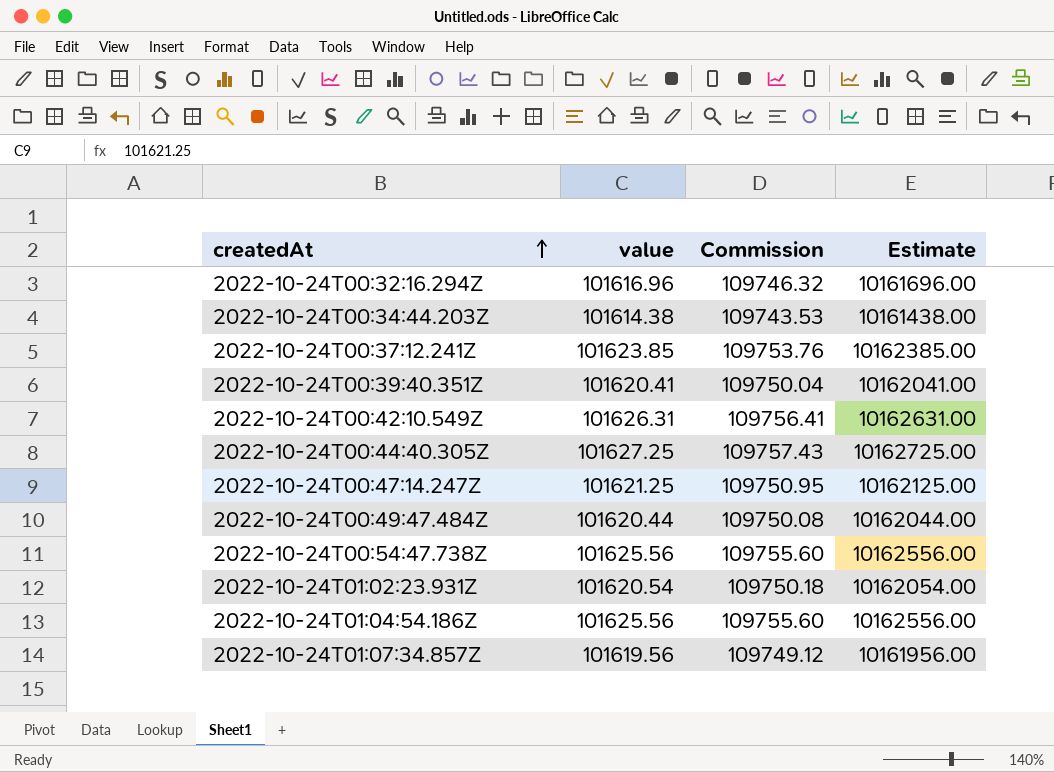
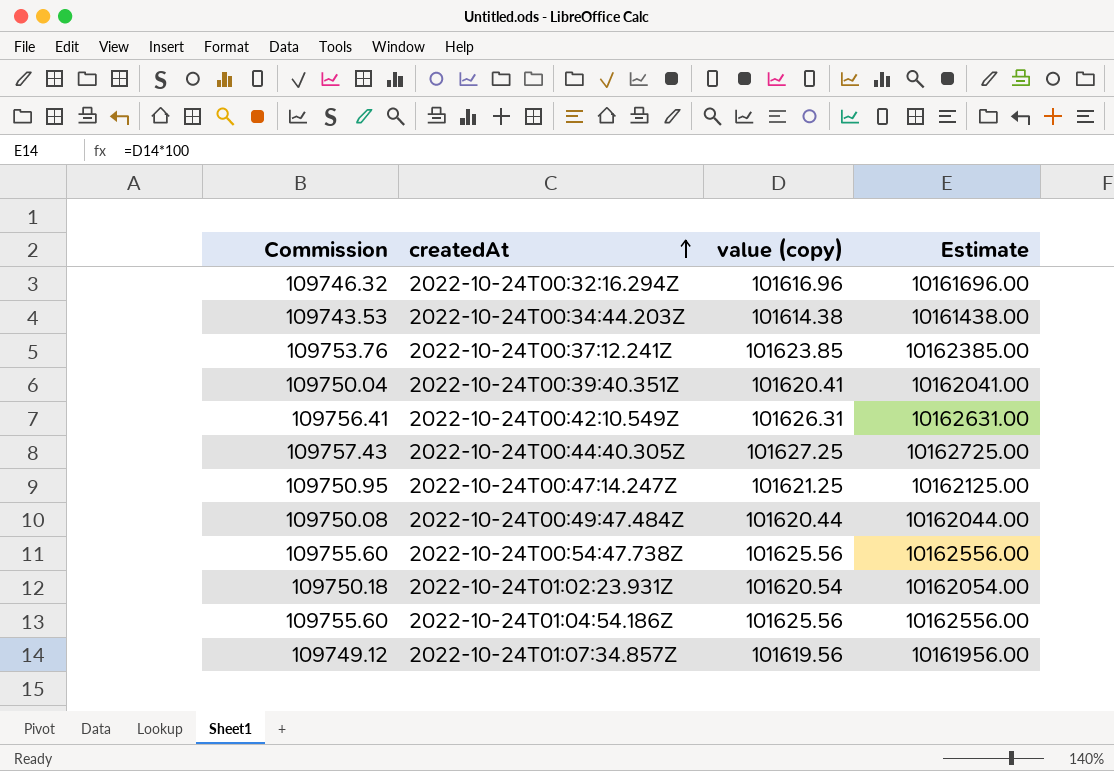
column Commission | position: 3 -> 1
column name: value -> value (copy)

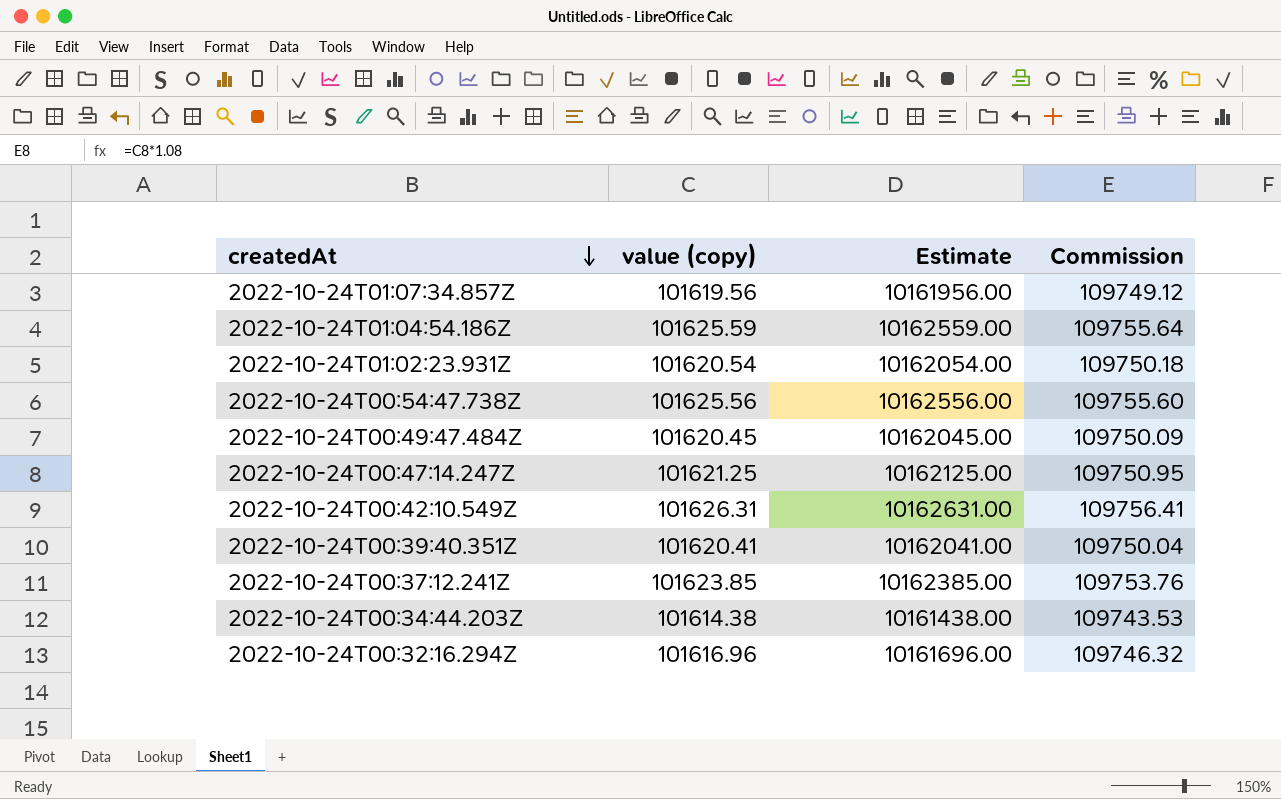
row order: createdAt ascending -> createdAt descending
column Commission | position: 1 -> 4
row 2022-10-24T00:44:40.305Z: 109757.43 | 101627.25 | 10162725.00 -> none
2022-10-24T01:04:54.186Z | value (copy): 101625.56 -> 101625.59
2022-10-24T01:04:54.186Z | Estimate: 10162556.00 -> 10162559.00
2022-10-24T01:04:54.186Z | Commission: 109755.60 -> 109755.64
2022-10-24T00:49:47.484Z | value (copy): 101620.44 -> 101620.45
2022-10-24T00:49:47.484Z | Estimate: 10162044.00 -> 10162045.00
2022-10-24T00:49:47.484Z | Commission: 109750.08 -> 109750.09

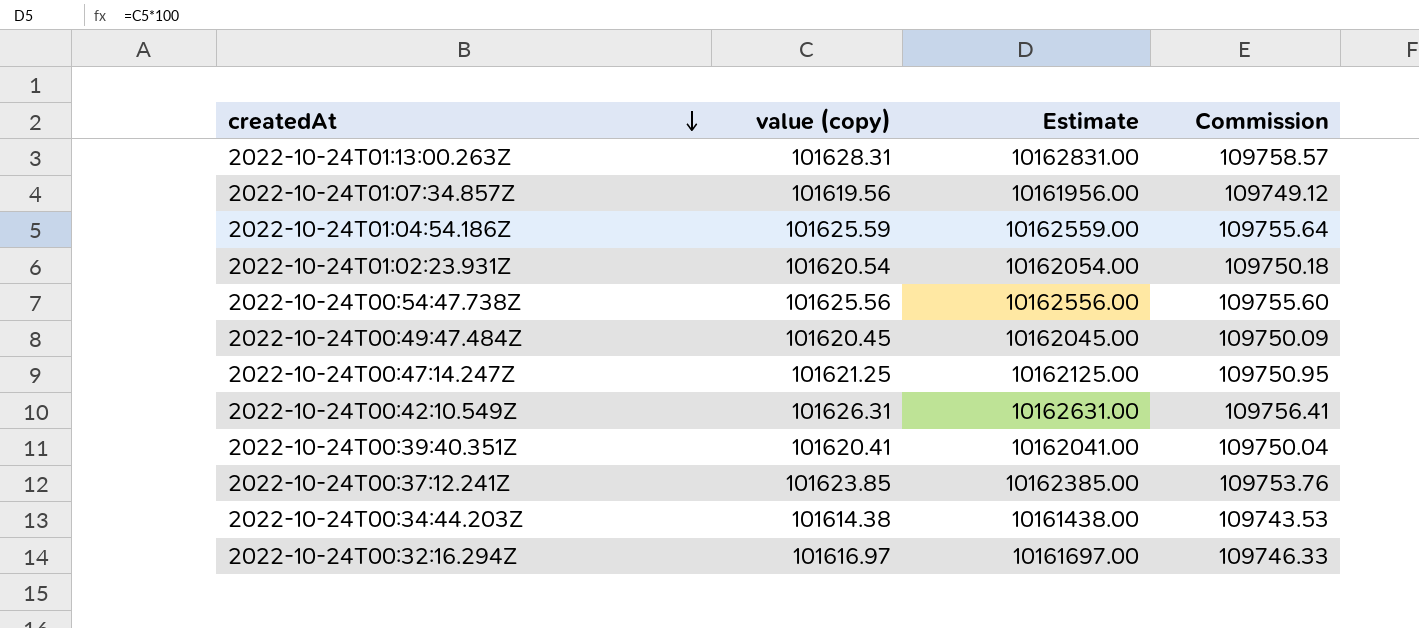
row 2022-10-24T01:13:00.263Z: none -> 101628.31 | 10162831.00 | 109758.57
2022-10-24T00:32:16.294Z | value (copy): 101616.96 -> 101616.97
2022-10-24T00:32:16.294Z | Estimate: 10161696.00 -> 10161697.00
2022-10-24T00:32:16.294Z | Commission: 109746.32 -> 109746.33

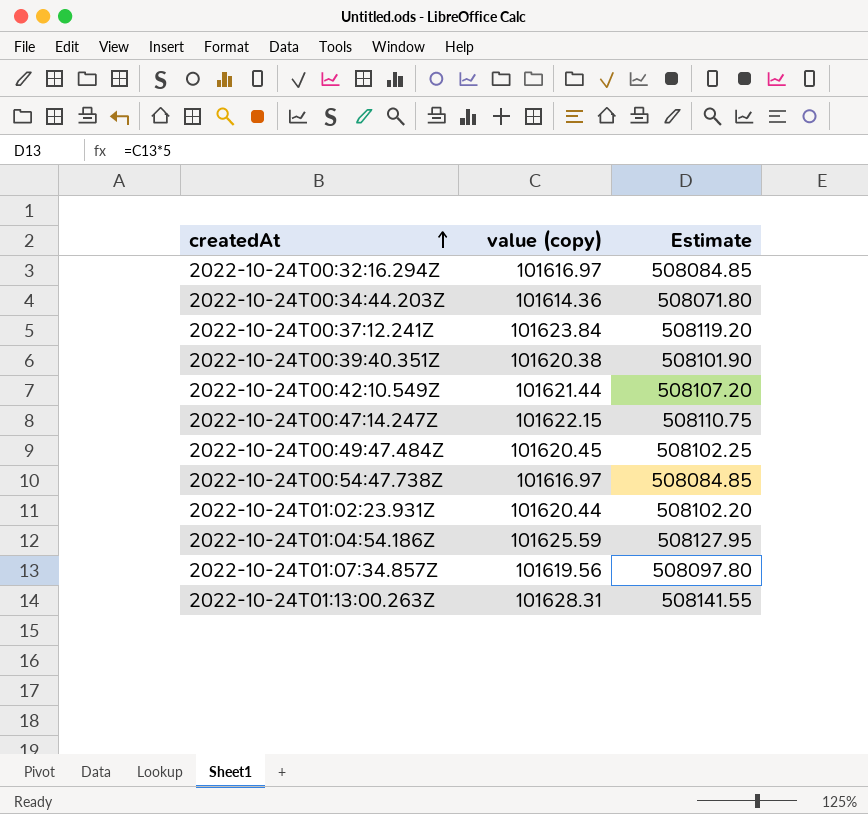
row order: createdAt descending -> createdAt ascending
column Commission | formula: [value (copy)] * 1.08 -> none
column Estimate | formula: [value (copy)] * 100 -> [value (copy)] * 5
2022-10-24T00:34:44.203Z | value (copy): 101614.38 -> 101614.36
2022-10-24T00:37:12.241Z | value (copy): 101623.85 -> 101623.84
2022-10-24T00:39:40.351Z | value (copy): 101620.41 -> 101620.38
2022-10-24T00:42:10.549Z | value (copy): 101626.31 -> 101621.44
2022-10-24T00:47:14.247Z | value (copy): 101621.25 -> 101622.15
2022-10-24T00:54:47.738Z | value (copy): 101625.56 -> 101616.97
2022-10-24T01:02:23.931Z | value (copy): 101620.54 -> 101620.44

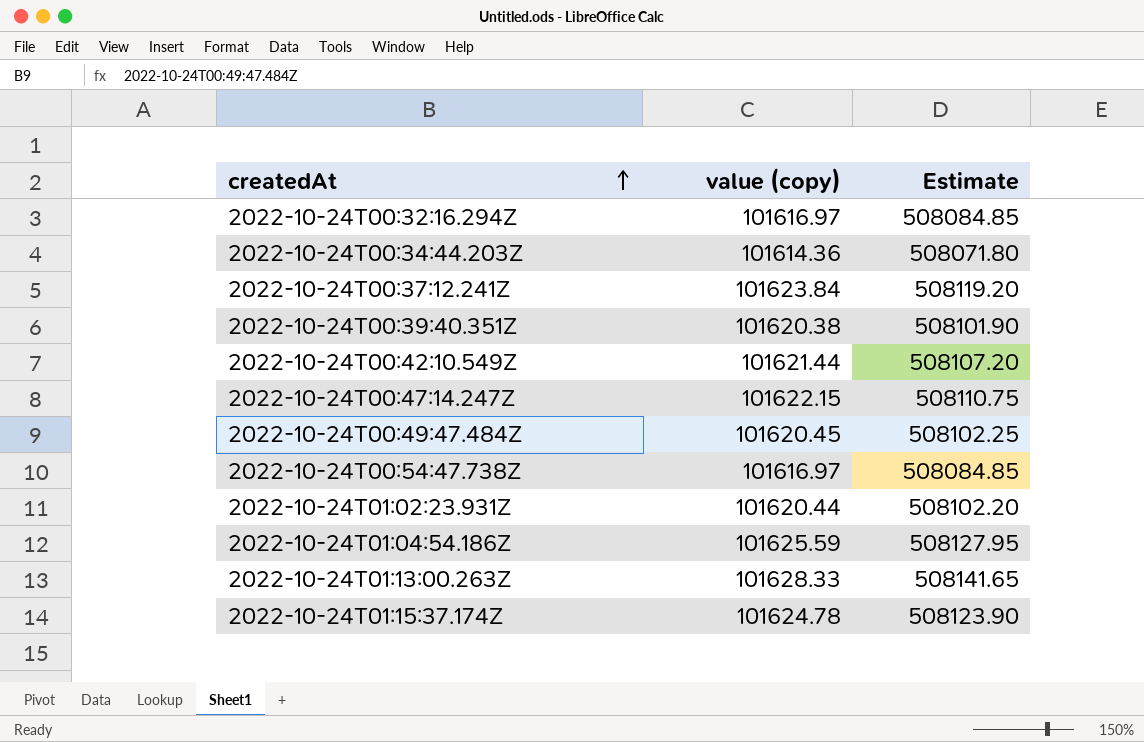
row 2022-10-24T01:07:34.857Z: 101619.56 | 508097.80 -> none
2022-10-24T01:13:00.263Z | value (copy): 101628.31 -> 101628.33
2022-10-24T01:13:00.263Z | Estimate: 508141.55 -> 508141.65
row 2022-10-24T01:15:37.174Z: none -> 101624.78 | 508123.90

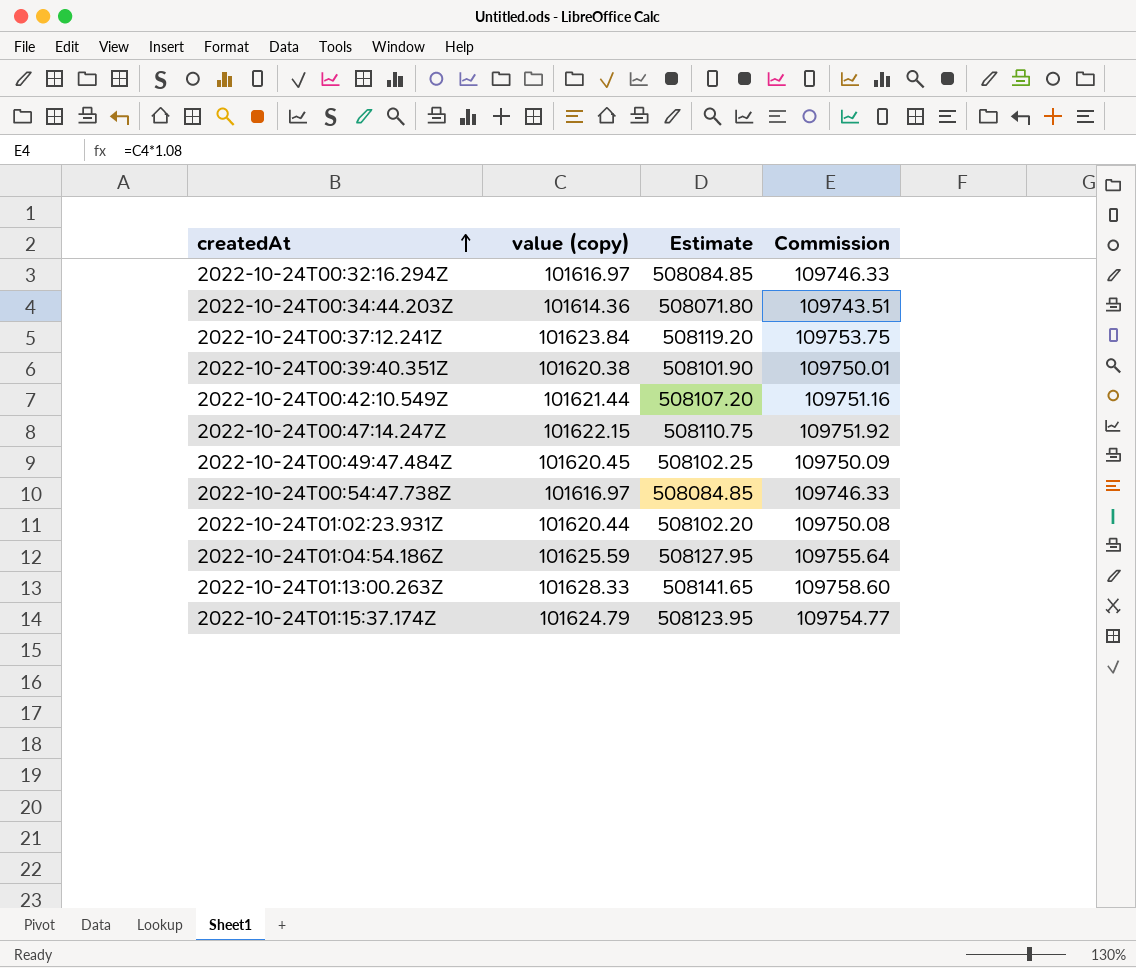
column Commission | formula: none -> [value (copy)] * 1.08
2022-10-24T01:15:37.174Z | value (copy): 101624.78 -> 101624.79
2022-10-24T01:15:37.174Z | Estimate: 508123.90 -> 508123.95

